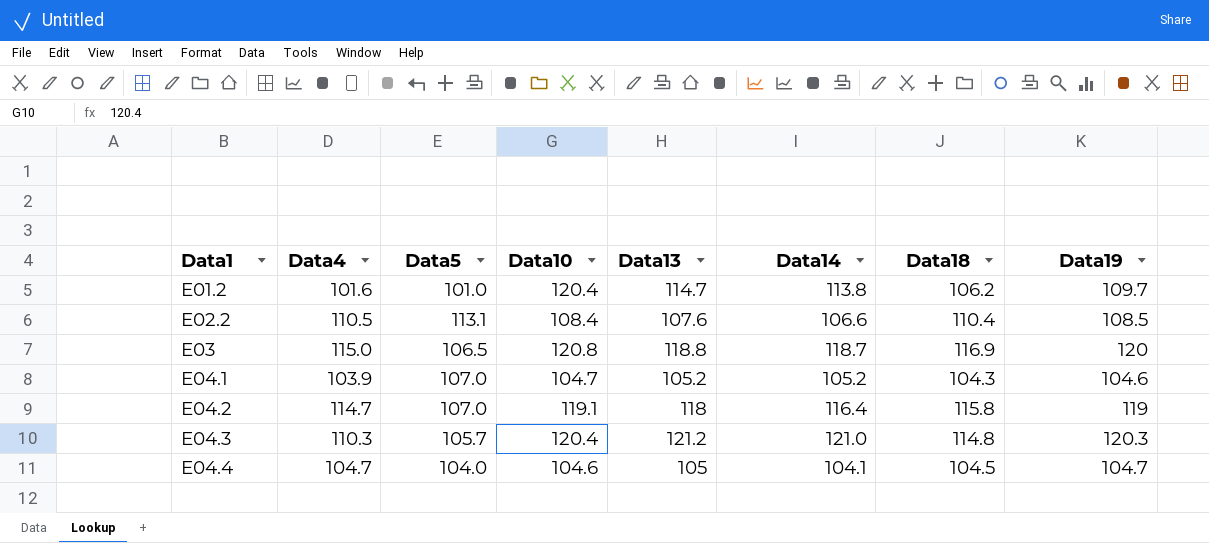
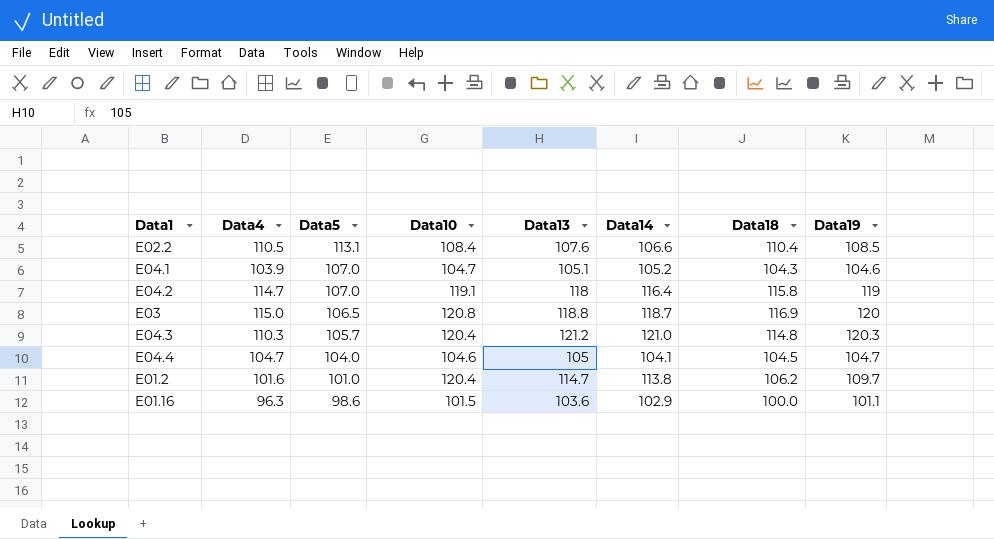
row order: Data1 ascending -> Data5 descending
E04.1 | Data13: 105.2 -> 105.1
row E01.16: none -> 96.3 | 98.6 | 101.5 | 103.6 | 102.9 | 100.0 | 101.1

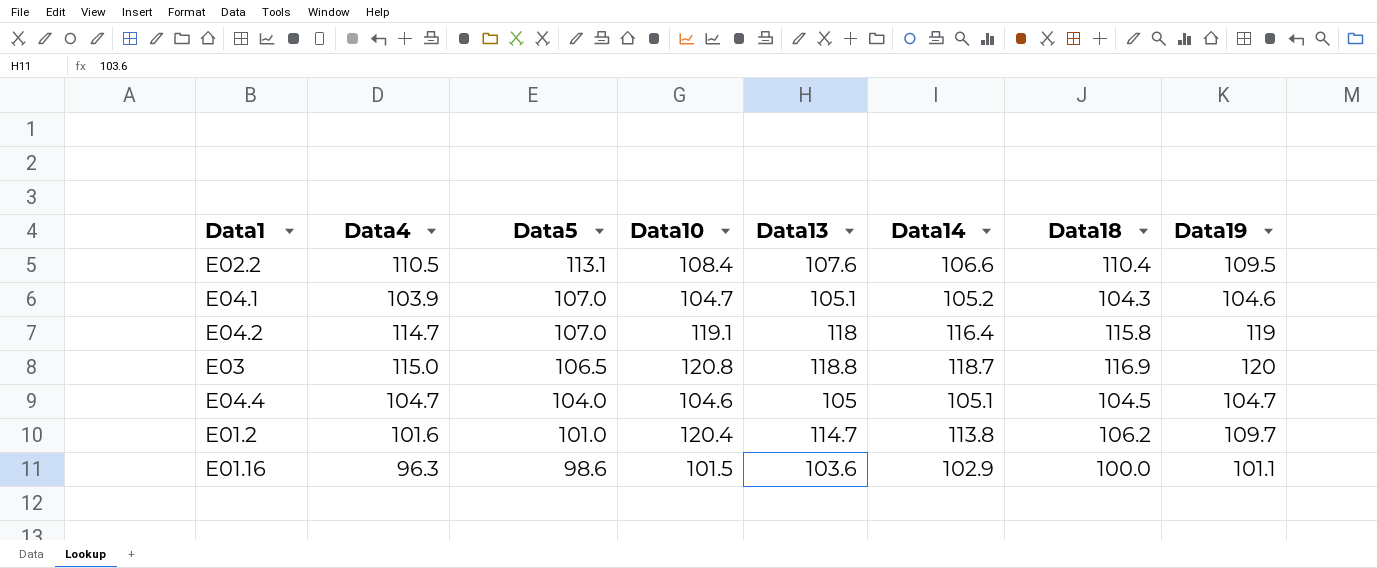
row E04.3: 110.3 | 105.7 | 120.4 | 121.2 | 121.0 | 114.8 | 120.3 -> none
E02.2 | Data19: 108.5 -> 109.5
E04.4 | Data14: 104.1 -> 105.1

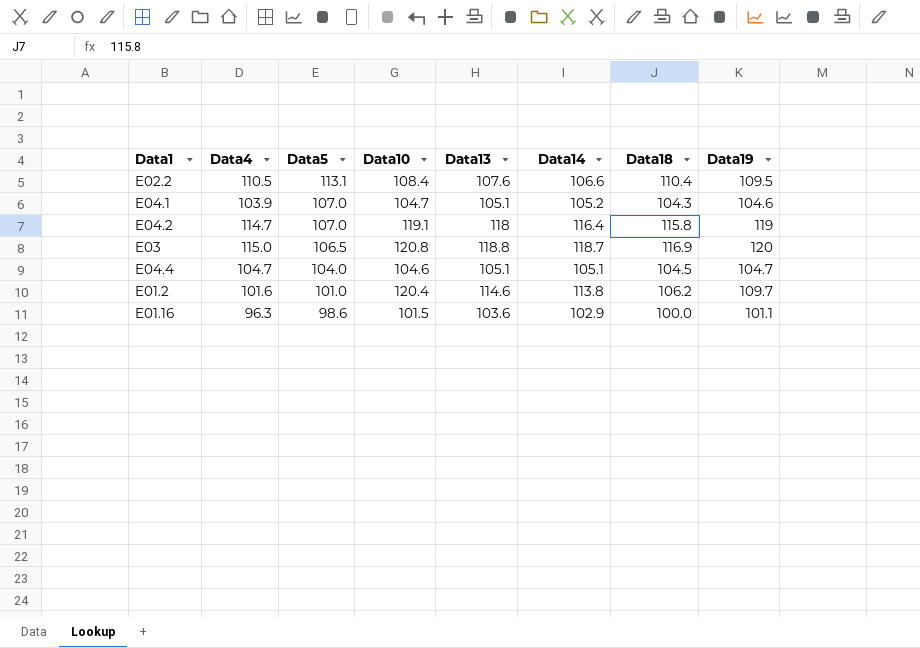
E04.4 | Data13: 105 -> 105.1
E01.2 | Data13: 114.7 -> 114.6

